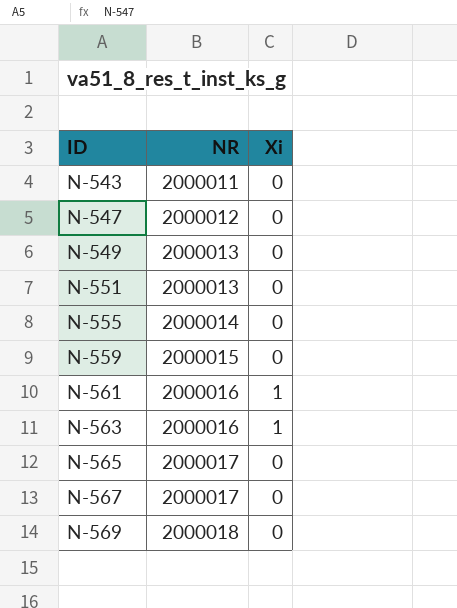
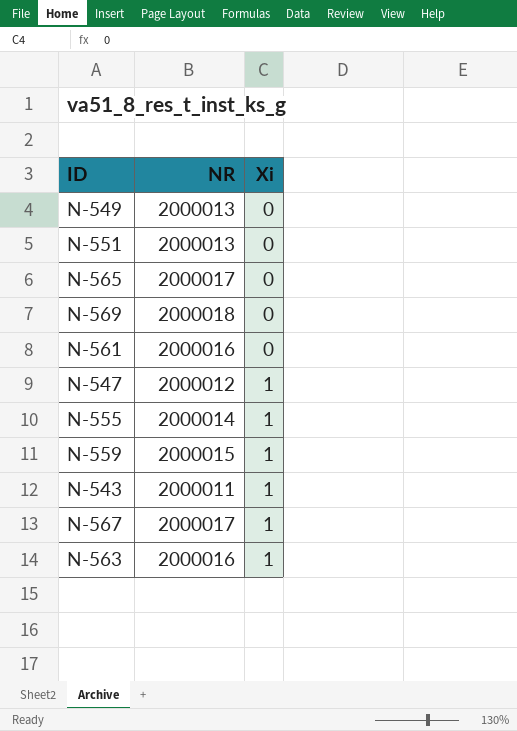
row order: ID ascending -> Xi ascending
N-561 | Xi: 1 -> 0
N-547 | Xi: 0 -> 1
N-555 | Xi: 0 -> 1
N-559 | Xi: 0 -> 1
N-543 | Xi: 0 -> 1
N-567 | Xi: 0 -> 1

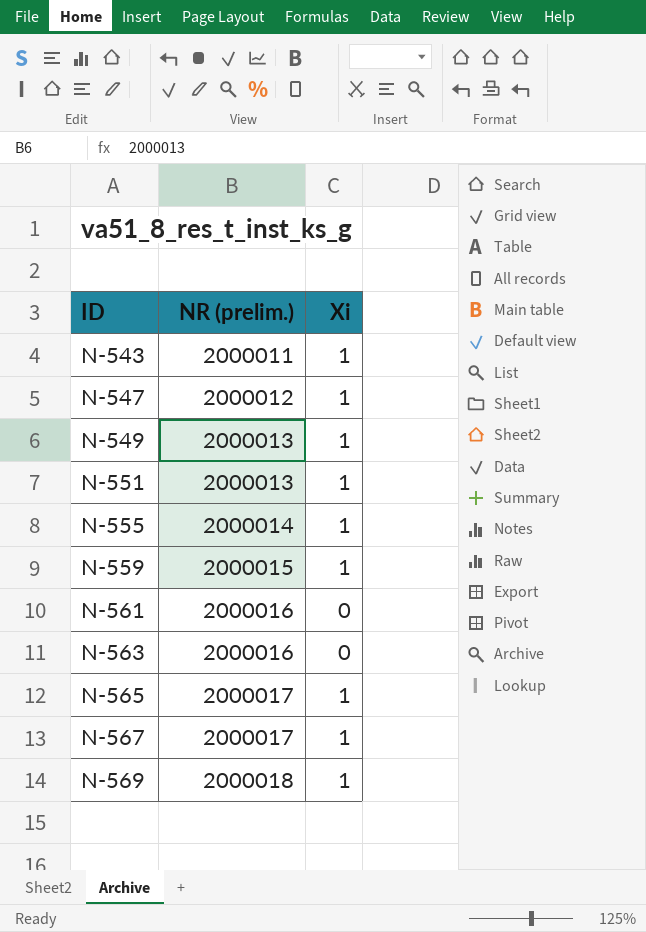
row order: Xi ascending -> ID ascending
column name: NR -> NR (prelim.)
N-549 | Xi: 0 -> 1
N-551 | Xi: 0 -> 1
N-563 | Xi: 1 -> 0
N-565 | Xi: 0 -> 1
N-569 | Xi: 0 -> 1

